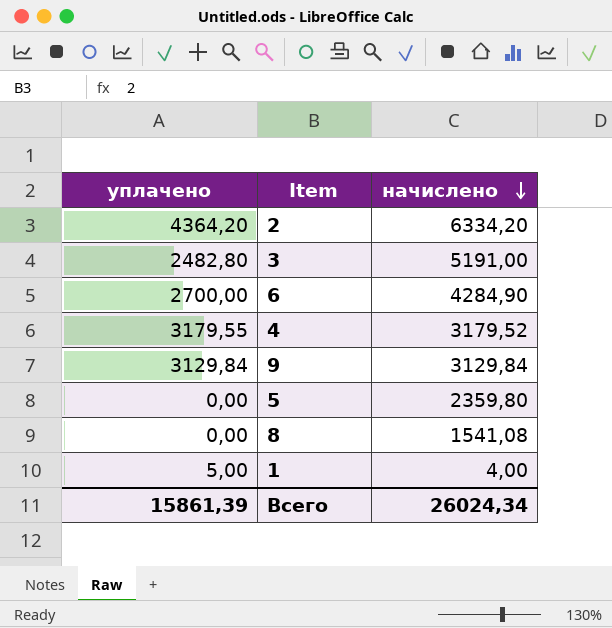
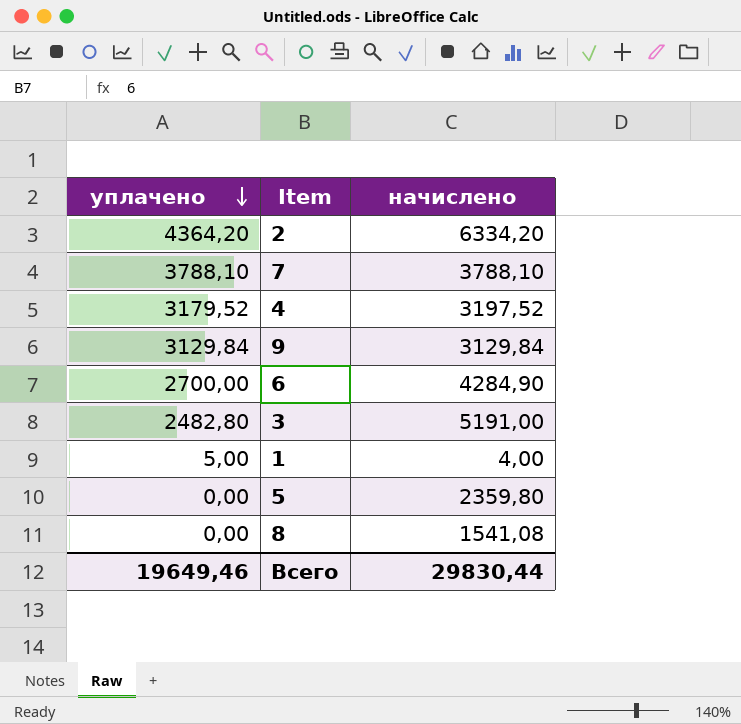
row order: начислено descending -> уплачено descending
row 7: none -> 3788,10 | 3788,10
4 | уплачено: 3179,55 -> 3179,52
4 | начислено: 3179,52 -> 3197,52
Всего | уплачено: 15861,39 -> 19649,46
Всего | начислено: 26024,34 -> 29830,44

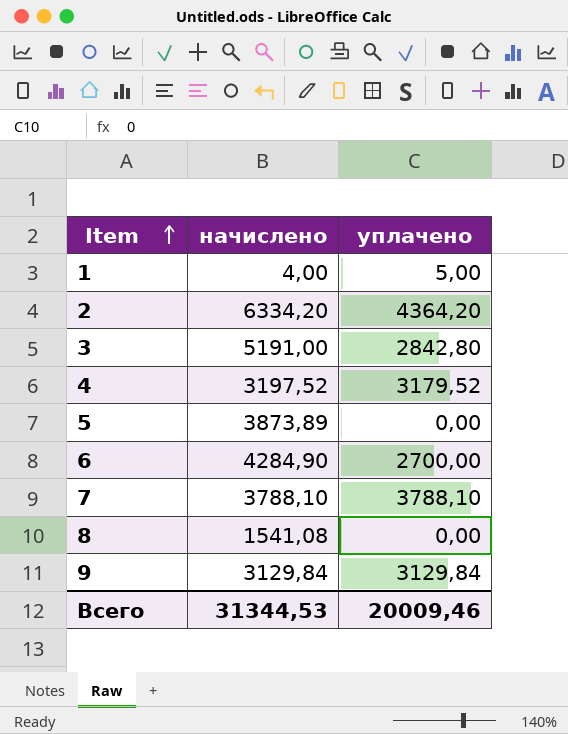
row order: уплачено descending -> Item ascending
column уплачено | position: 1 -> 3
3 | уплачено: 2482,80 -> 2842,80
5 | начислено: 2359,80 -> 3873,89
Всего | начислено: 29830,44 -> 31344,53
Всего | уплачено: 19649,46 -> 20009,46

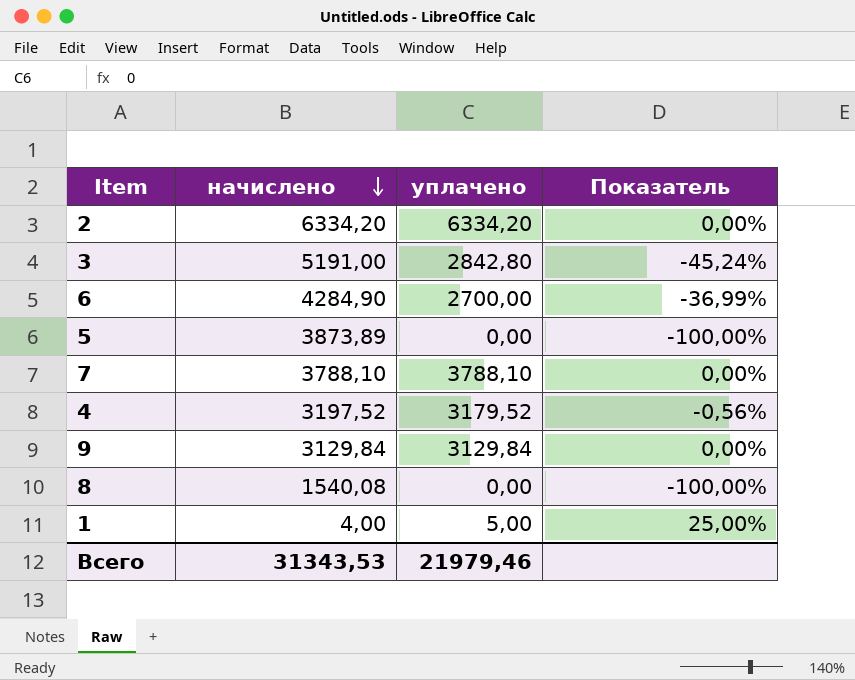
row order: Item ascending -> начислено descending
column Показатель | formula: none -> ([уплачено] - [начислено]) / [начислено]
2 | уплачено: 4364,20 -> 6334,20
8 | начислено: 1541,08 -> 1540,08
Всего | начислено: 31344,53 -> 31343,53
Всего | уплачено: 20009,46 -> 21979,46

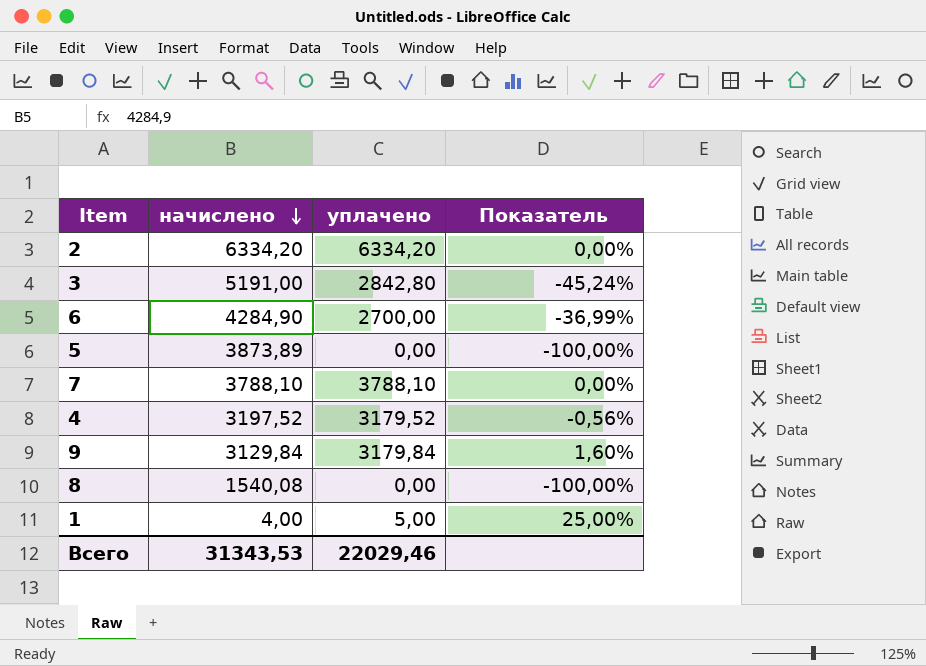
9 | уплачено: 3129,84 -> 3179,84
9 | Показатель: 0,00% -> 1,60%
Всего | уплачено: 21979,46 -> 22029,46

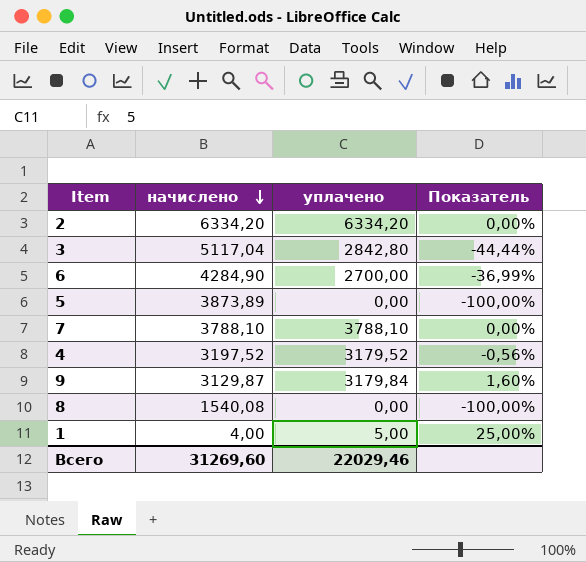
3 | начислено: 5191,00 -> 5117,04
3 | Показатель: -45,24% -> -44,44%
9 | начислено: 3129,84 -> 3129,87
Всего | начислено: 31343,53 -> 31269,60

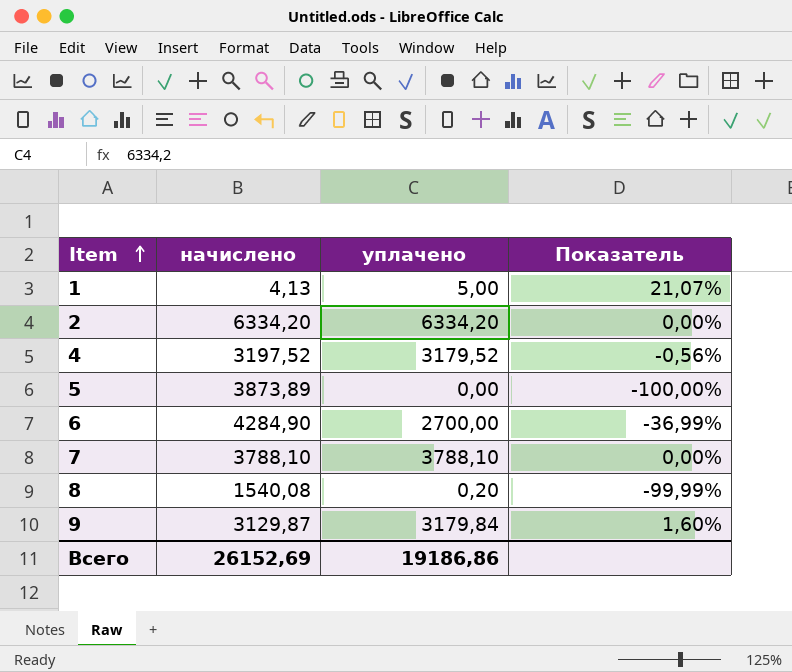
row order: начислено descending -> Item ascending
row 3: 5117,04 | 2842,80 | -44,44% -> none
1 | начислено: 4,00 -> 4,13
1 | Показатель: 25,00% -> 21,07%
8 | уплачено: 0,00 -> 0,20
8 | Показатель: -100,00% -> -99,99%
Всего | начислено: 31269,60 -> 26152,69
Всего | уплачено: 22029,46 -> 19186,86

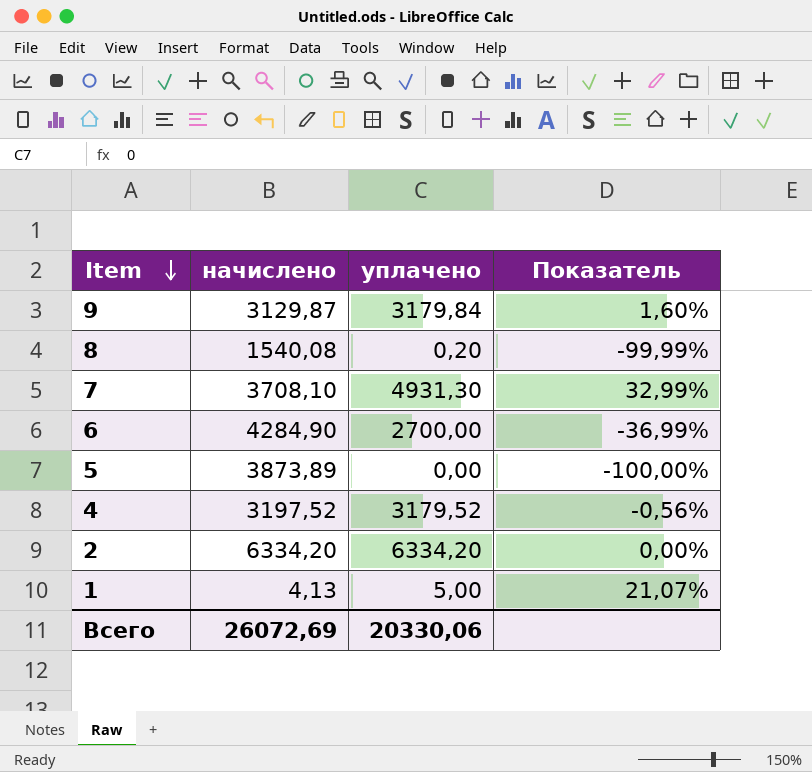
row order: Item ascending -> Item descending
7 | начислено: 3788,10 -> 3708,10
7 | уплачено: 3788,10 -> 4931,30
7 | Показатель: 0,00% -> 32,99%
Всего | начислено: 26152,69 -> 26072,69
Всего | уплачено: 19186,86 -> 20330,06

